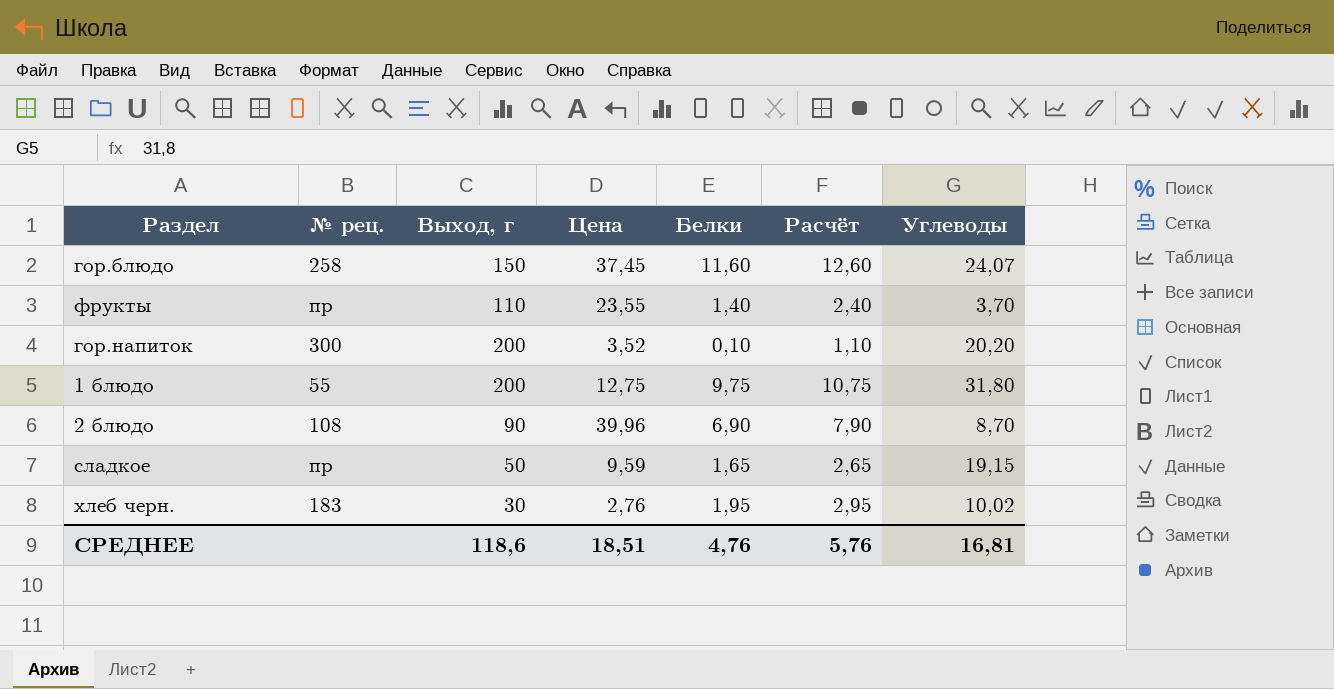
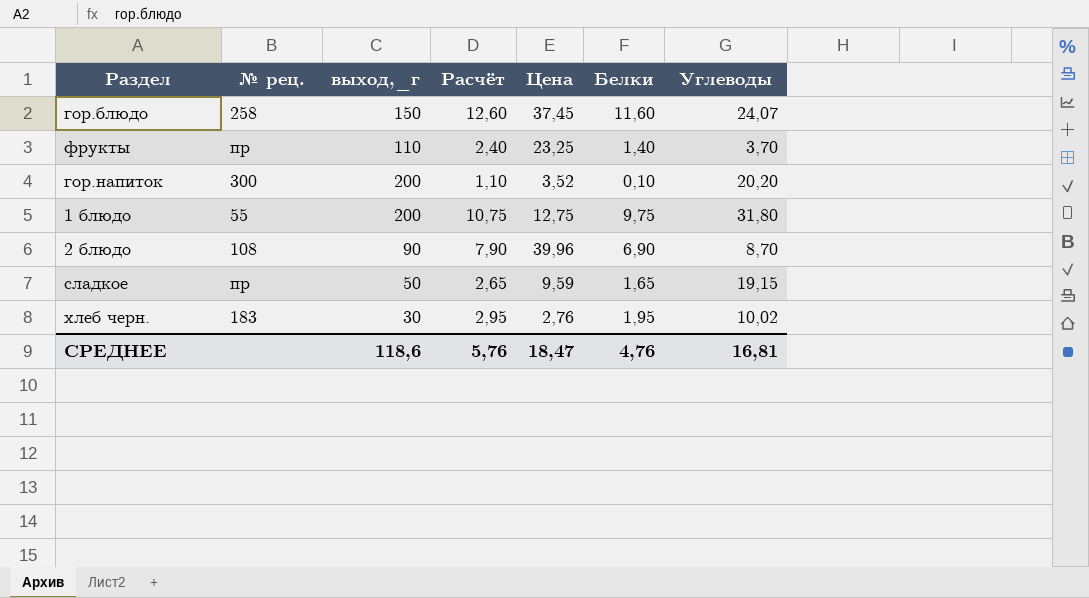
column name: Выход, г -> выход,_г
column Расчёт | position: 6 -> 4
фрукты | Цена: 23,55 -> 23,25
СРЕДНЕЕ | Цена: 18,51 -> 18,47

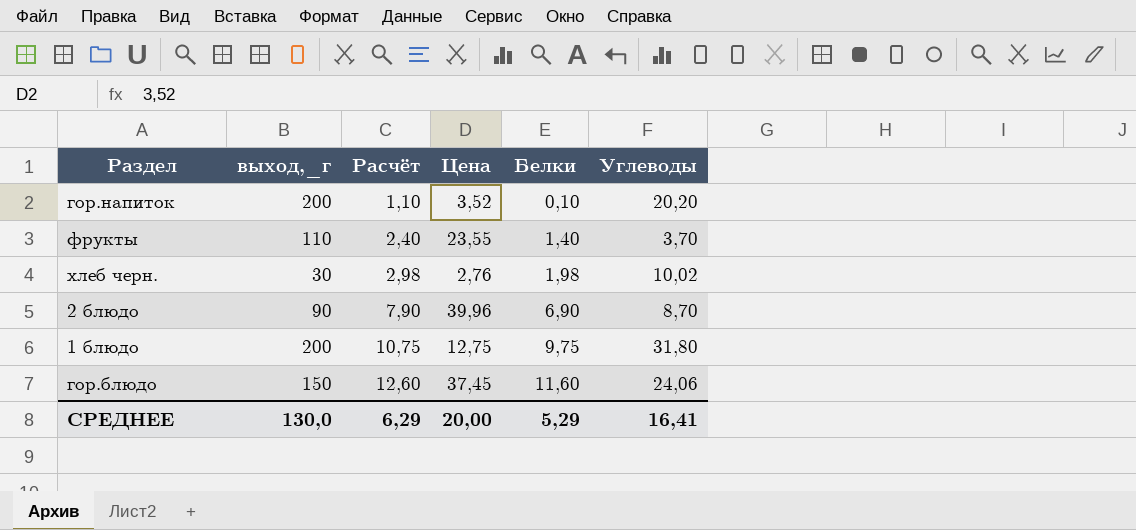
row order: none -> Расчёт ascending
column № рец. | position: 2 -> none
row сладкое: пр | 50 | 2,65 | 9,59 | 1,65 | 19,15 -> none
фрукты | Цена: 23,25 -> 23,55
хлеб черн. | Расчёт: 2,95 -> 2,98
хлеб черн. | Белки: 1,95 -> 1,98
гор.блюдо | Углеводы: 24,07 -> 24,06
СРЕДНЕЕ | выход,_г: 118,6 -> 130,0
СРЕДНЕЕ | Расчёт: 5,76 -> 6,29
СРЕДНЕЕ | Цена: 18,47 -> 20,00
СРЕДНЕЕ | Белки: 4,76 -> 5,29
СРЕДНЕЕ | Углеводы: 16,81 -> 16,41

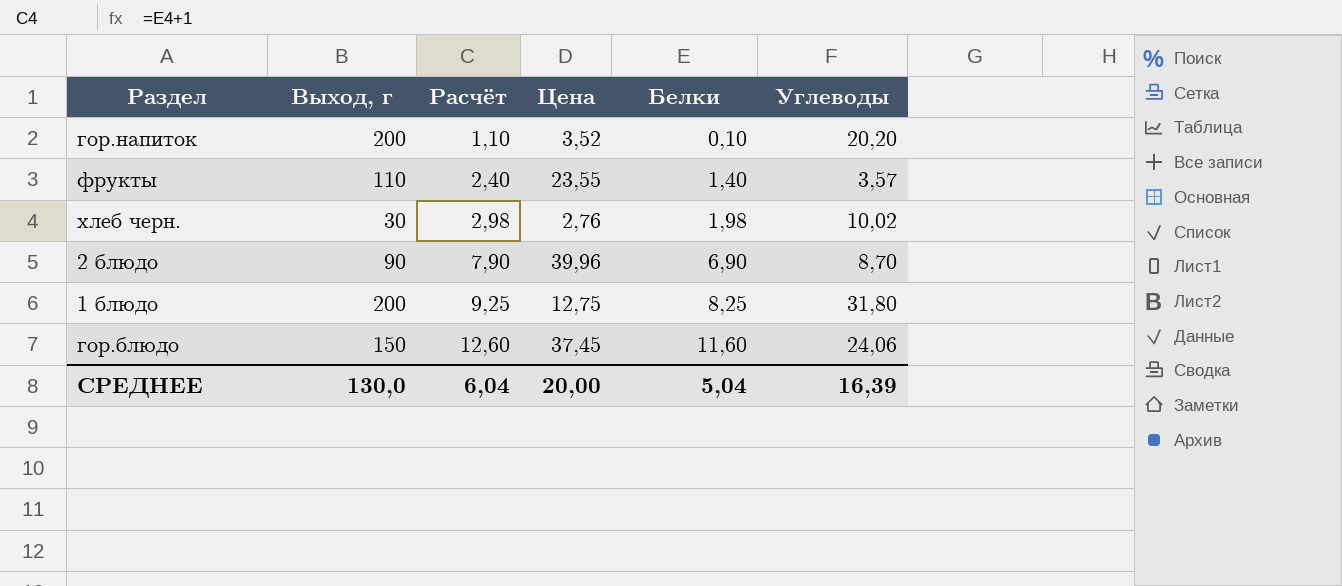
column name: выход,_г -> Выход, г
фрукты | Углеводы: 3,70 -> 3,57
1 блюдо | Расчёт: 10,75 -> 9,25
1 блюдо | Белки: 9,75 -> 8,25
СРЕДНЕЕ | Расчёт: 6,29 -> 6,04
СРЕДНЕЕ | Белки: 5,29 -> 5,04
СРЕДНЕЕ | Углеводы: 16,41 -> 16,39

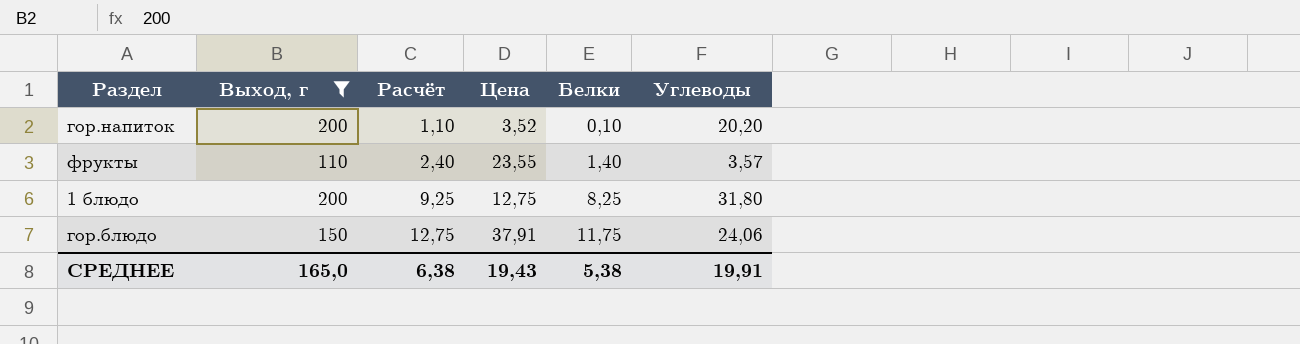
filter: none -> Выход, г >= 110
гор.блюдо | Расчёт: 12,60 -> 12,75
гор.блюдо | Цена: 37,45 -> 37,91
гор.блюдо | Белки: 11,60 -> 11,75
СРЕДНЕЕ | Выход, г: 130,0 -> 165,0
СРЕДНЕЕ | Расчёт: 6,04 -> 6,38
СРЕДНЕЕ | Цена: 20,00 -> 19,43
СРЕДНЕЕ | Белки: 5,04 -> 5,38
СРЕДНЕЕ | Углеводы: 16,39 -> 19,91

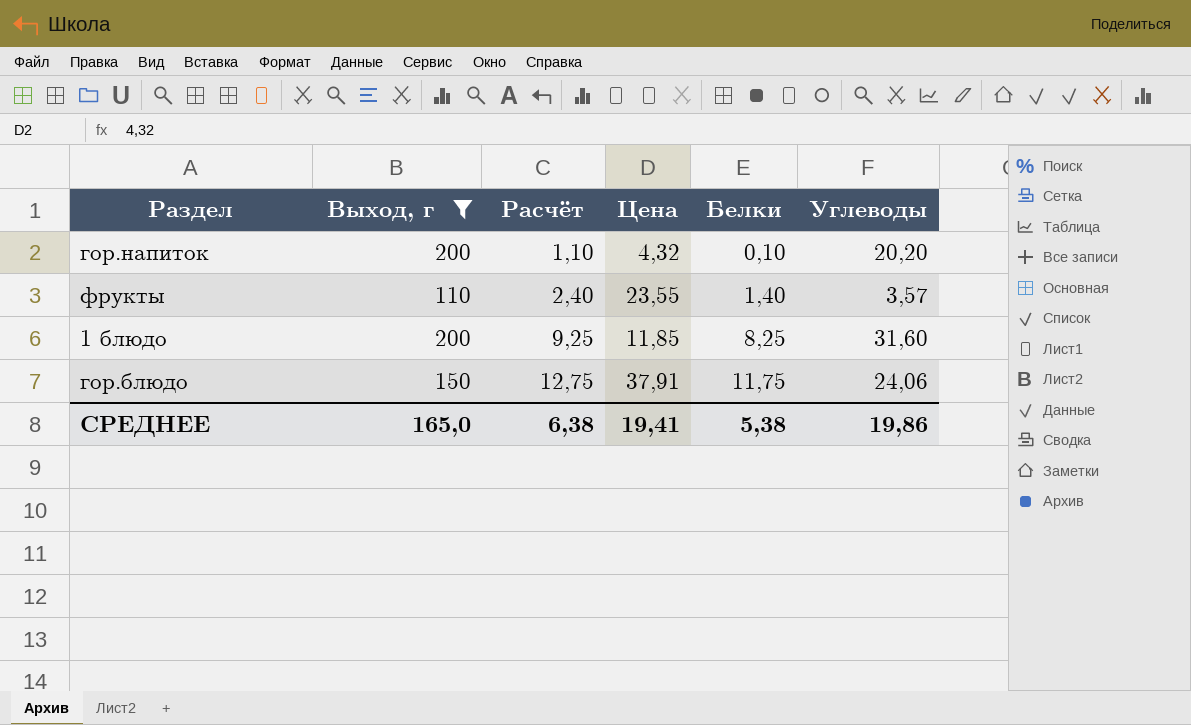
гор.напиток | Цена: 3,52 -> 4,32
1 блюдо | Цена: 12,75 -> 11,85
1 блюдо | Углеводы: 31,80 -> 31,60
СРЕДНЕЕ | Цена: 19,43 -> 19,41
СРЕДНЕЕ | Углеводы: 19,91 -> 19,86

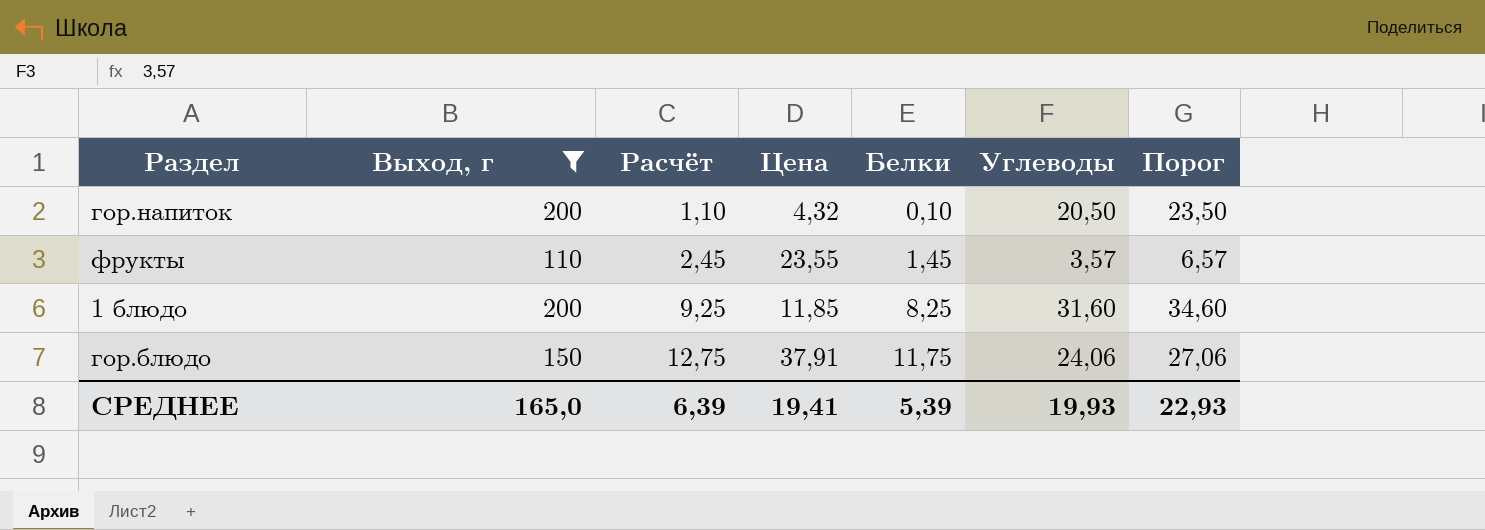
column Порог | formula: none -> [Углеводы] + 3
гор.напиток | Углеводы: 20,20 -> 20,50
фрукты | Расчёт: 2,40 -> 2,45
фрукты | Белки: 1,40 -> 1,45
СРЕДНЕЕ | Расчёт: 6,38 -> 6,39
СРЕДНЕЕ | Белки: 5,38 -> 5,39
СРЕДНЕЕ | Углеводы: 19,86 -> 19,93

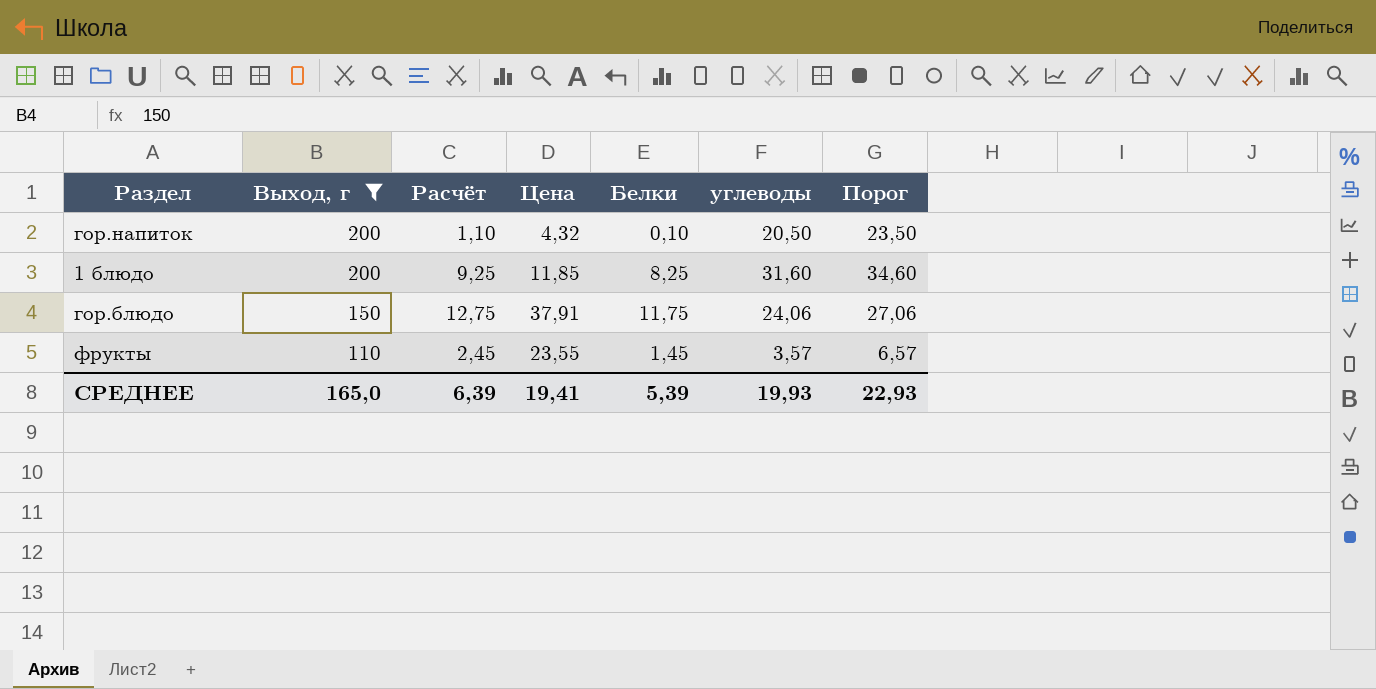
row order: Расчёт ascending -> Выход, г descending
column name: Углеводы -> углеводы

